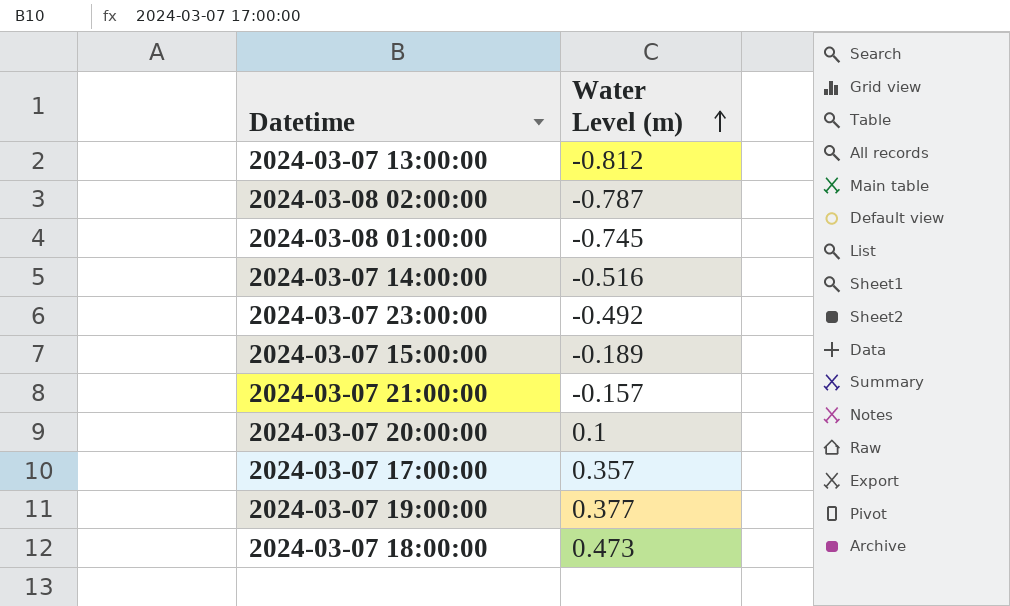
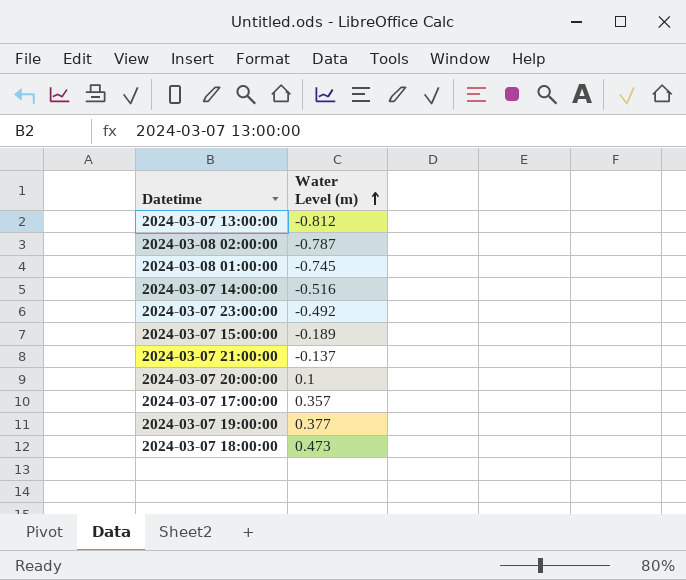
2024-03-07 21:00:00 | Water Level (m): -0.157 -> -0.137

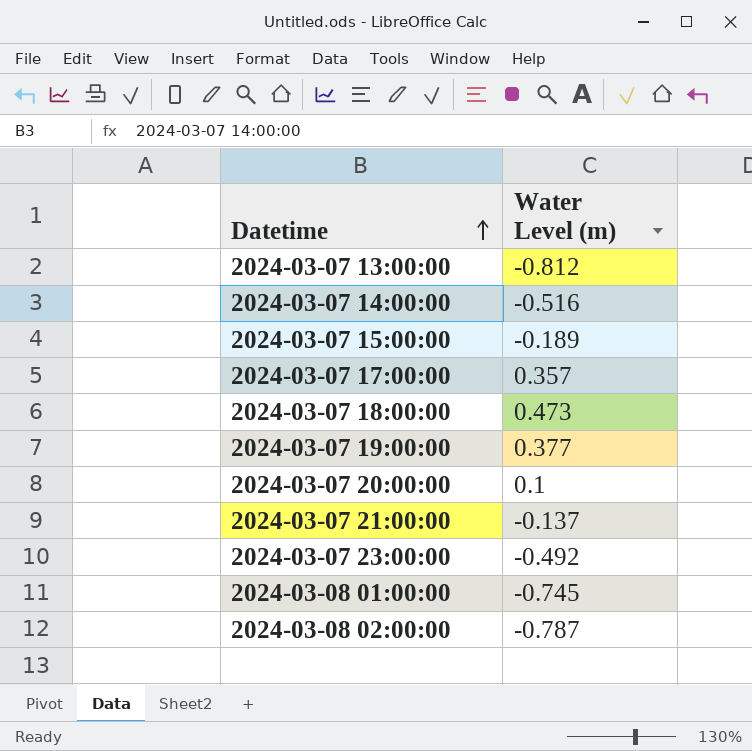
row order: Water Level (m) ascending -> Datetime ascending

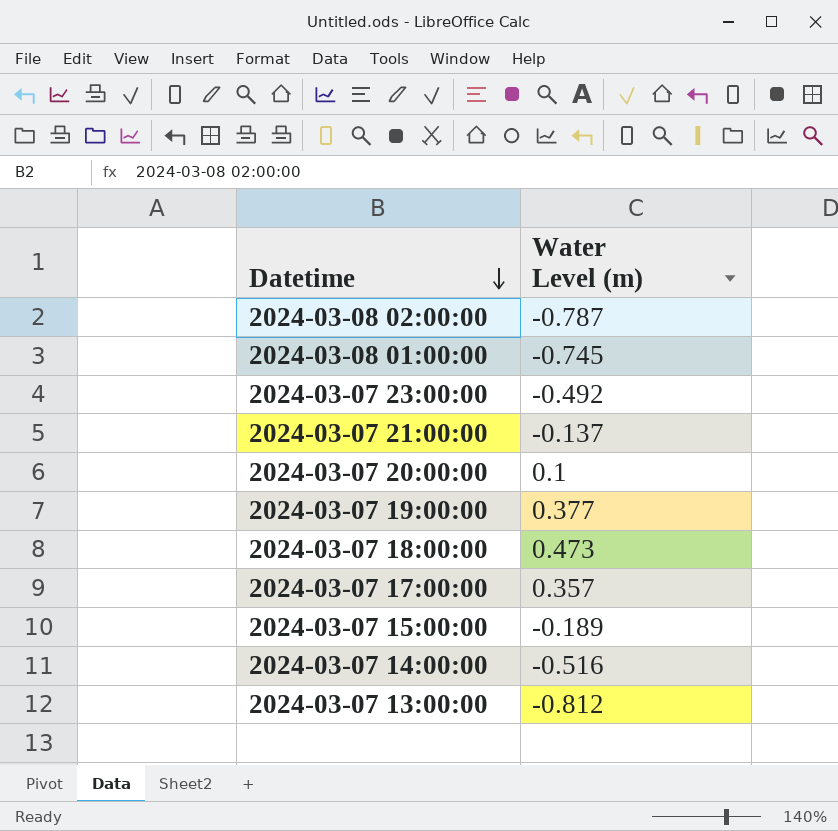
row order: Datetime ascending -> Datetime descending

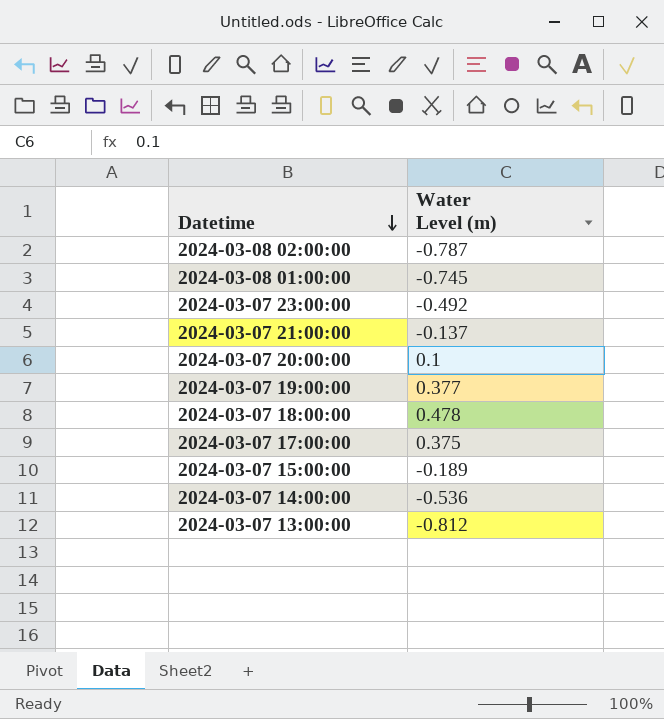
2024-03-07 18:00:00 | Water Level (m): 0.473 -> 0.478
2024-03-07 17:00:00 | Water Level (m): 0.357 -> 0.375
2024-03-07 14:00:00 | Water Level (m): -0.516 -> -0.536

